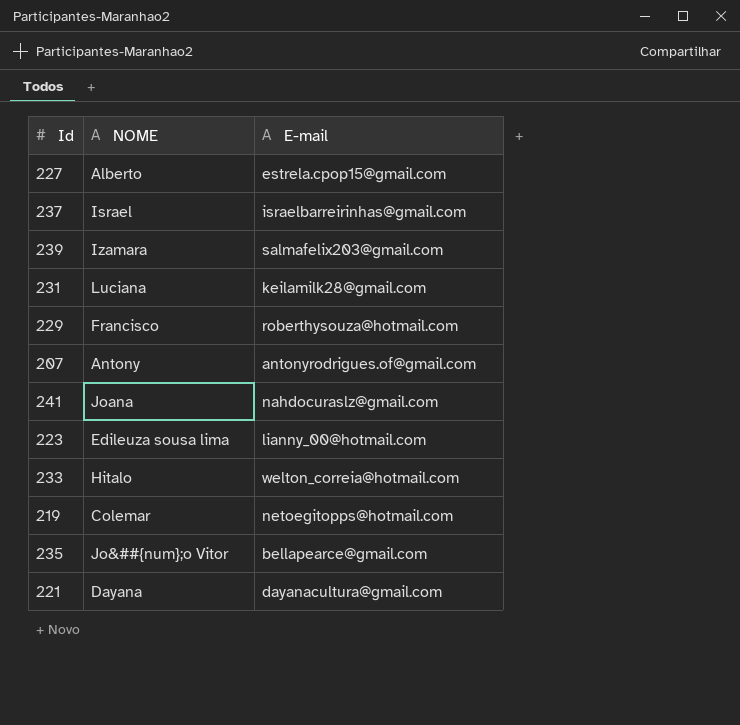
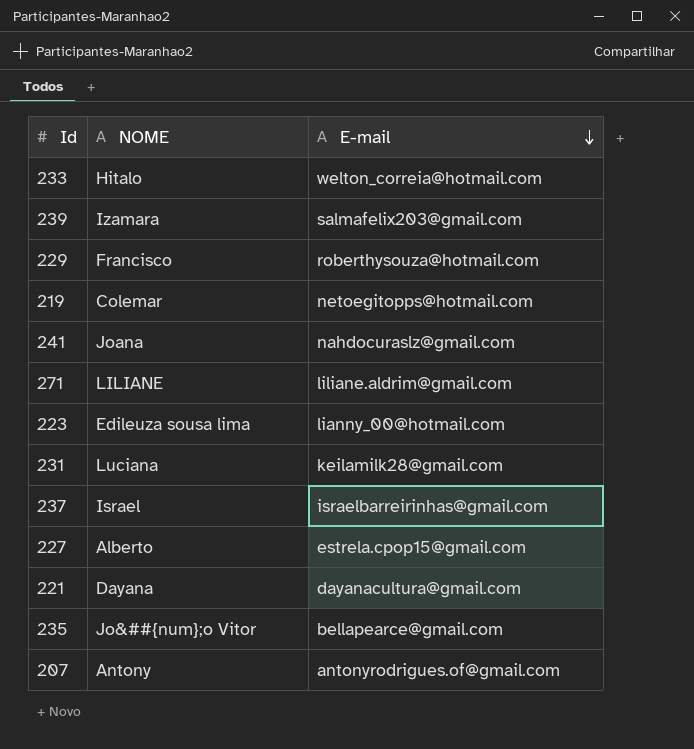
row order: none -> E-mail descending
row 271: none -> LILIANE | liliane.aldrim@gmail.com

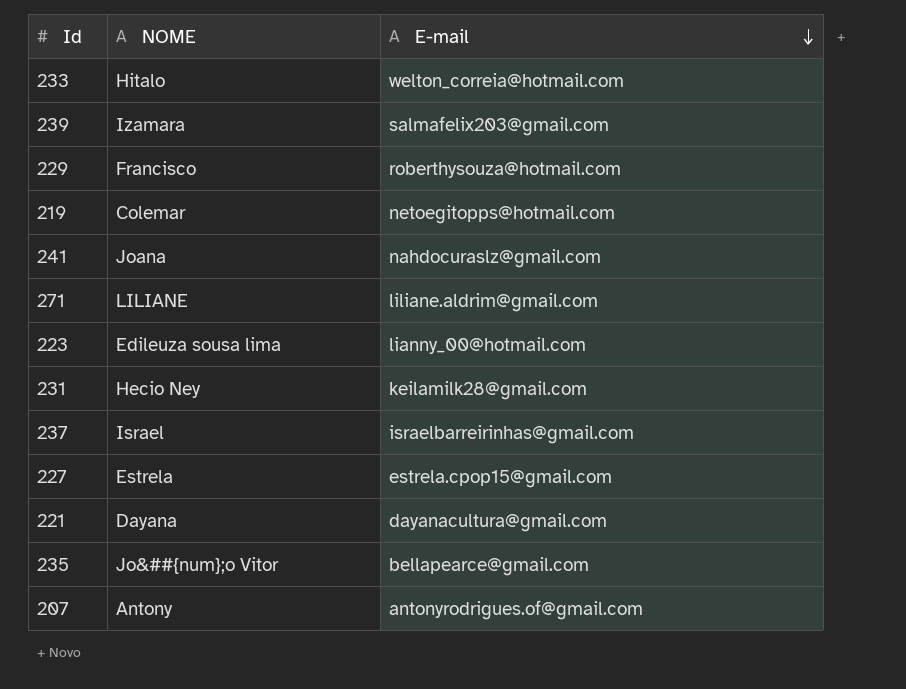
231 | NOME: Luciana -> Hecio Ney
227 | NOME: Alberto -> Estrela

